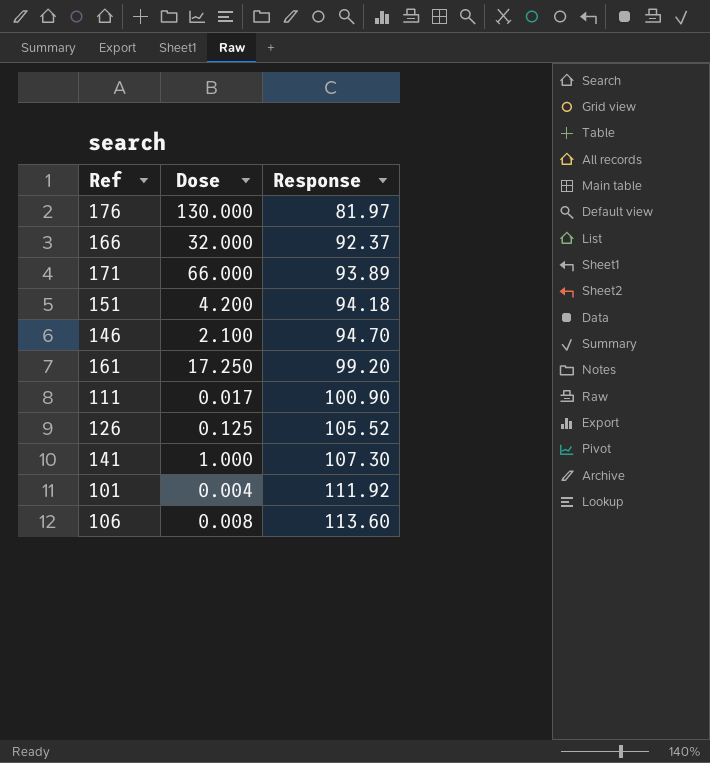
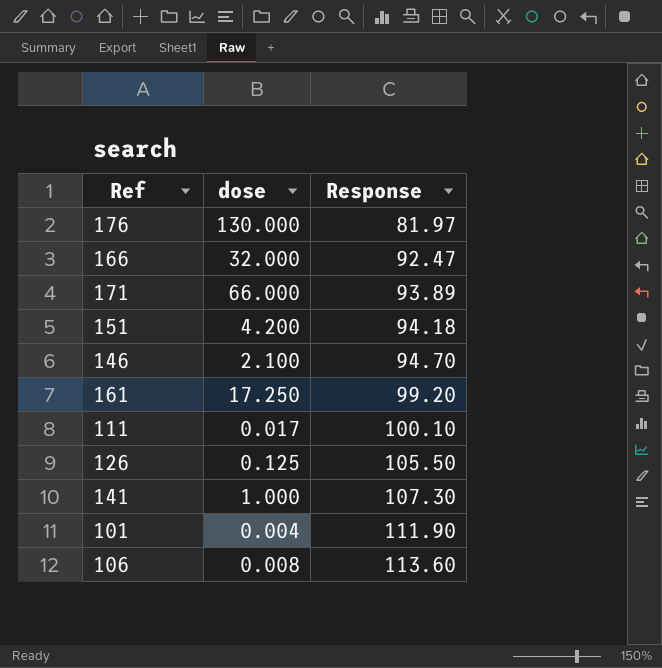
column name: Dose -> dose
166 | Response: 92.37 -> 92.47
111 | Response: 100.90 -> 100.10
126 | Response: 105.52 -> 105.50
101 | Response: 111.92 -> 111.90

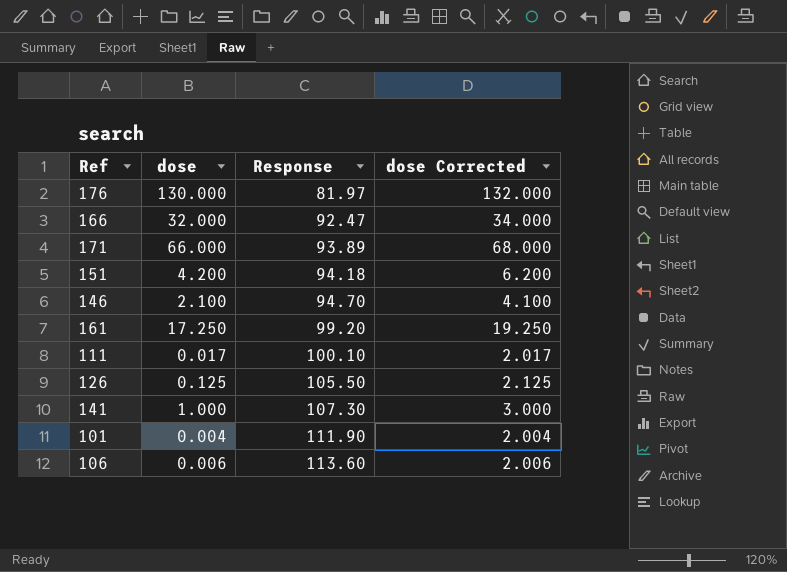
column dose Corrected | formula: none -> [dose] + 2
106 | dose: 0.008 -> 0.006

